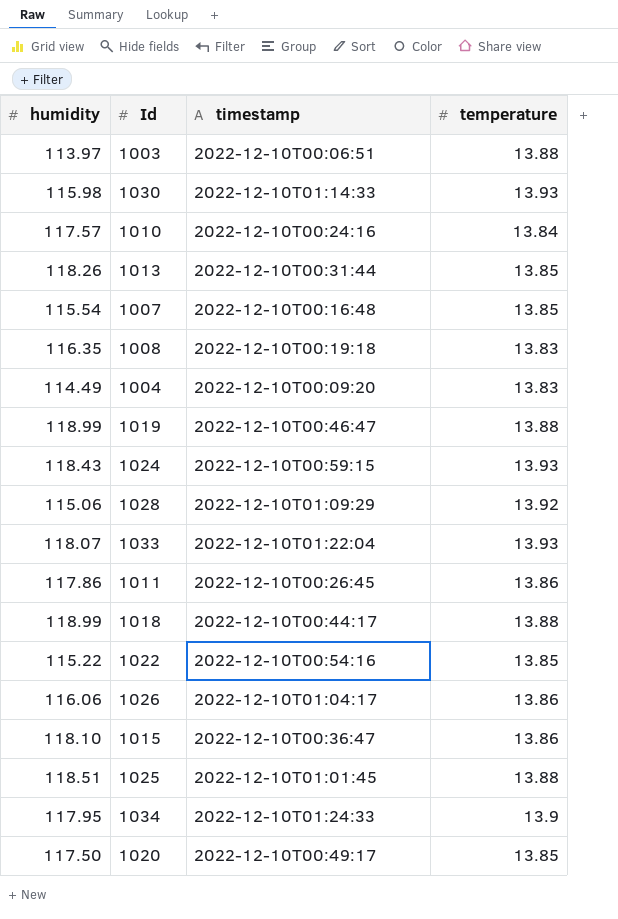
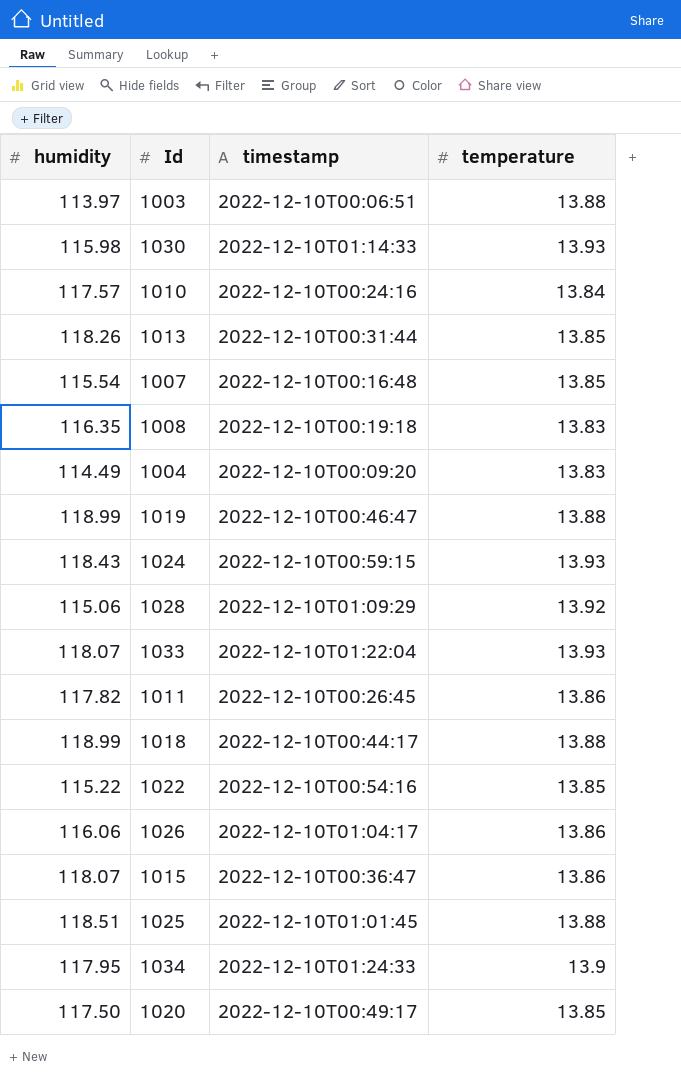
1011 | humidity: 117.86 -> 117.82
1015 | humidity: 118.10 -> 118.07

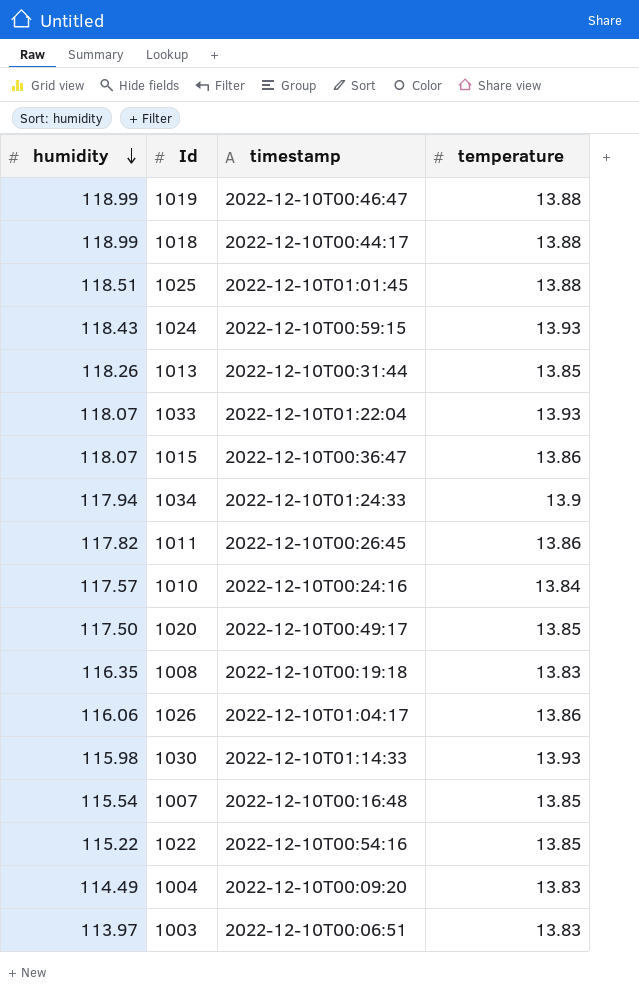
row order: none -> humidity descending
row 1028: 115.06 | 2022-12-10T01:09:29 | 13.92 -> none
1034 | humidity: 117.95 -> 117.94
1003 | temperature: 13.88 -> 13.83

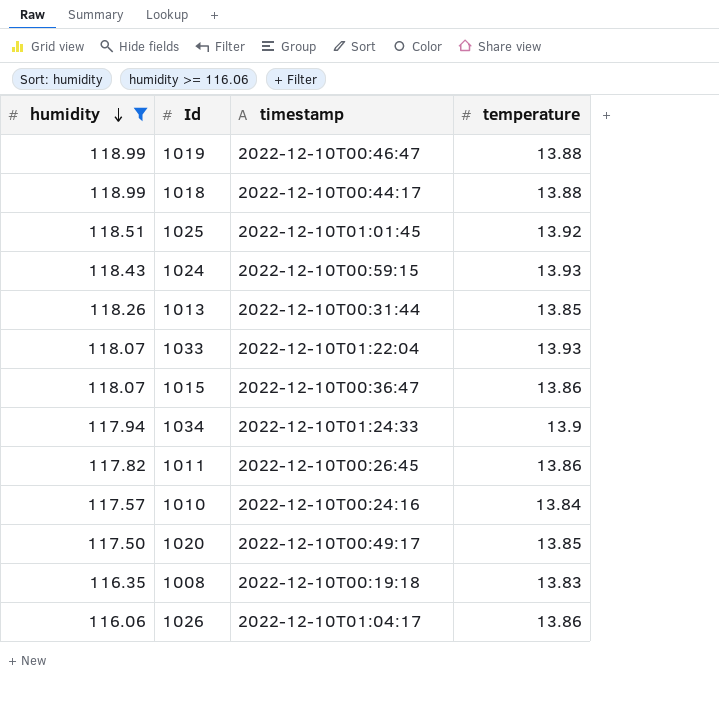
filter: none -> humidity >= 116.06
1025 | temperature: 13.88 -> 13.92

